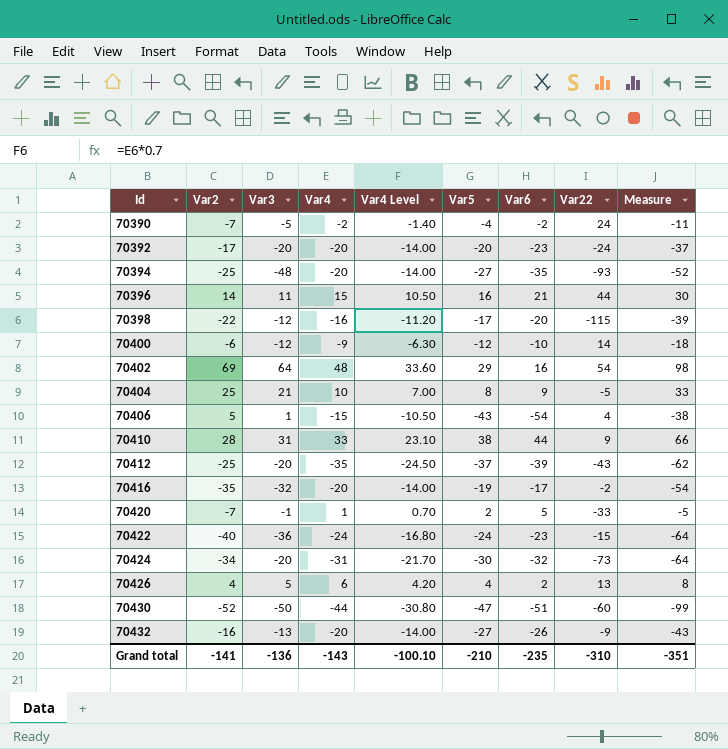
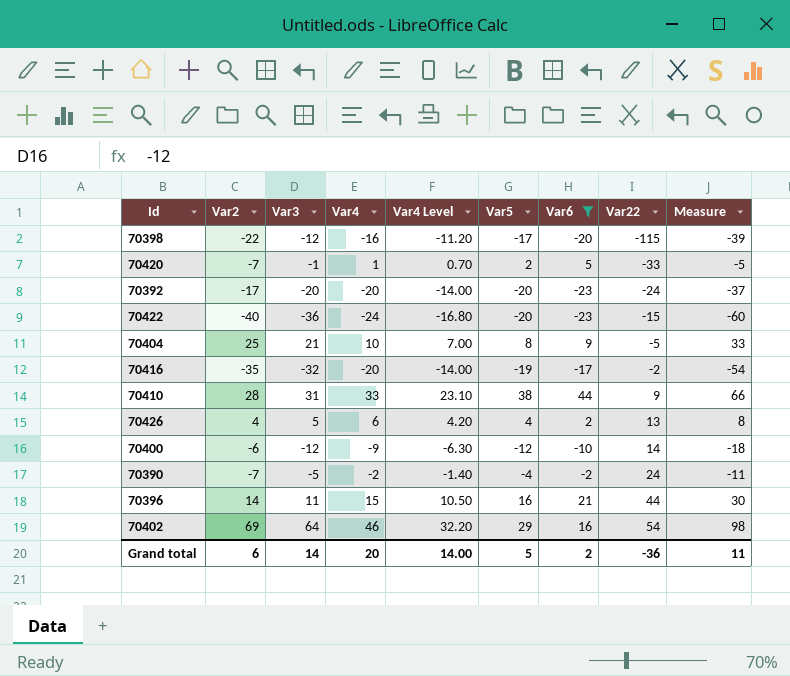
filter: none -> Var6 >= -23
row order: Id ascending -> Var22 ascending
70422 | Var5: -24 -> -20
70422 | Measure: -64 -> -60
70402 | Var4: 48 -> 46
70402 | Var4 Level: 33.60 -> 32.20
Grand total | Var2: -141 -> 6
Grand total | Var3: -136 -> 14
Grand total | Var4: -143 -> 20
Grand total | Var4 Level: -100.10 -> 14.00
Grand total | Var5: -210 -> 5
Grand total | Var6: -235 -> 2
Grand total | Var22: -310 -> -36
Grand total | Measure: -351 -> 11

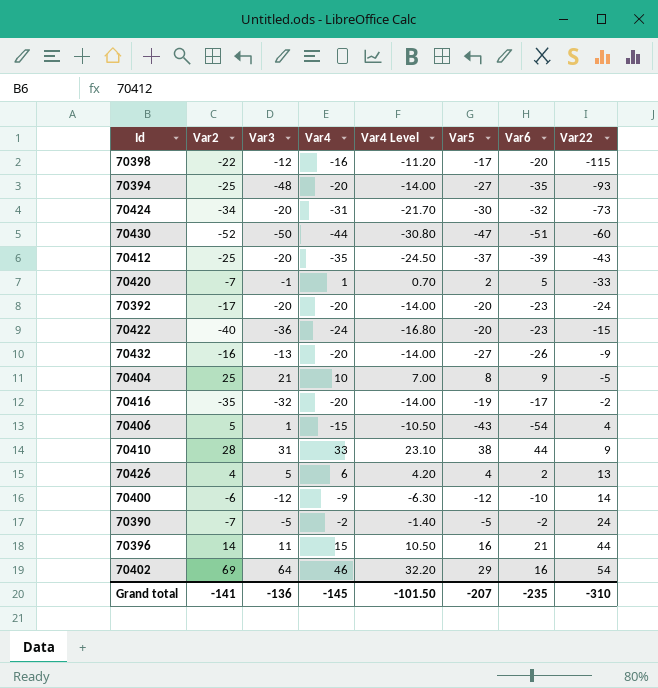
filter: Var6 >= -23 -> none
column Measure | formula: [Var2] + [Var5] -> none
70390 | Var5: -4 -> -5
Grand total | Var2: 6 -> -141
Grand total | Var3: 14 -> -136
Grand total | Var4: 20 -> -145
Grand total | Var4 Level: 14.00 -> -101.50
Grand total | Var5: 5 -> -207
Grand total | Var6: 2 -> -235
Grand total | Var22: -36 -> -310

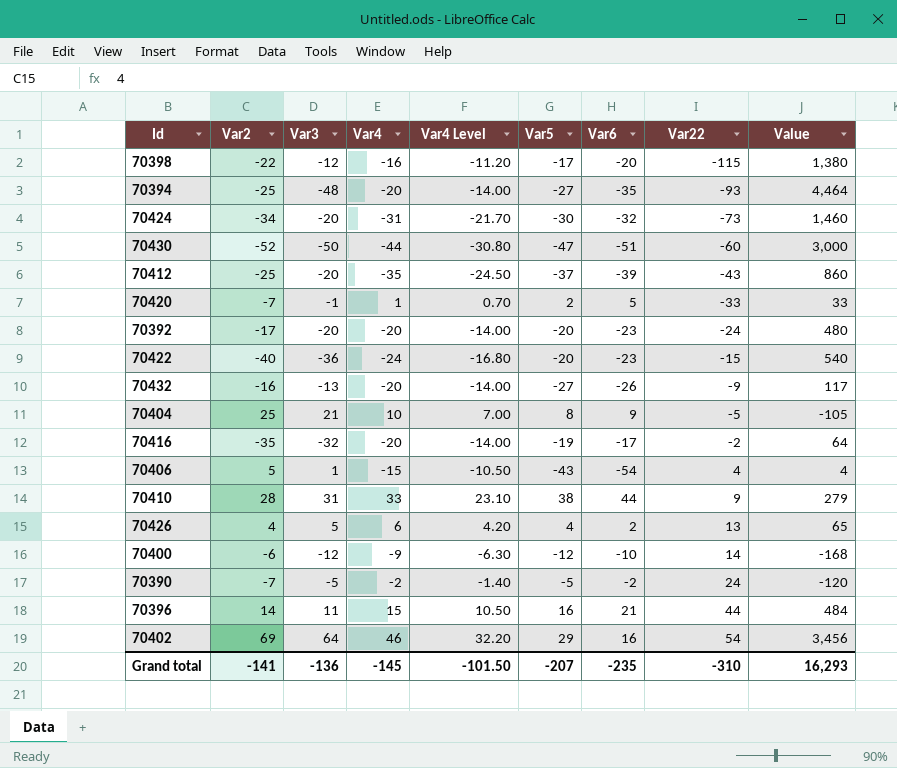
column Value | formula: none -> [Var3] * [Var22]

